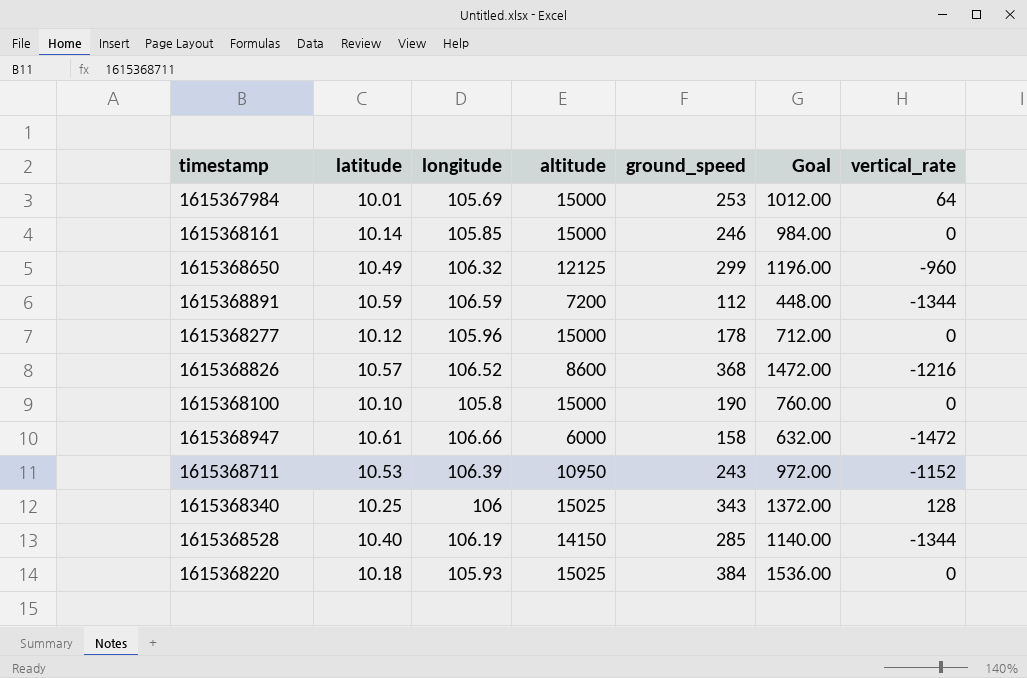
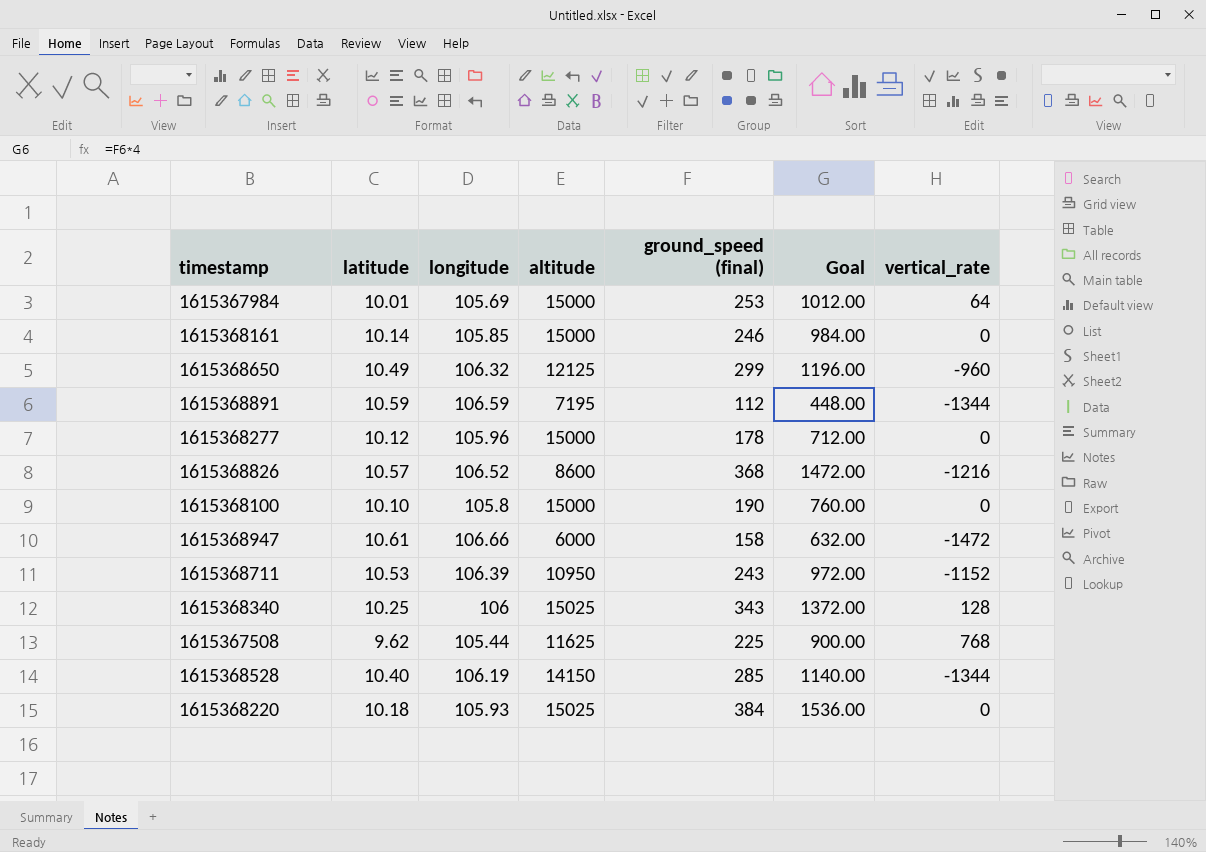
column name: ground_speed -> ground_speed (final)
1615368891 | altitude: 7200 -> 7195
row 1615367508: none -> 9.62 | 105.44 | 11625 | 225 | 900.00 | 768

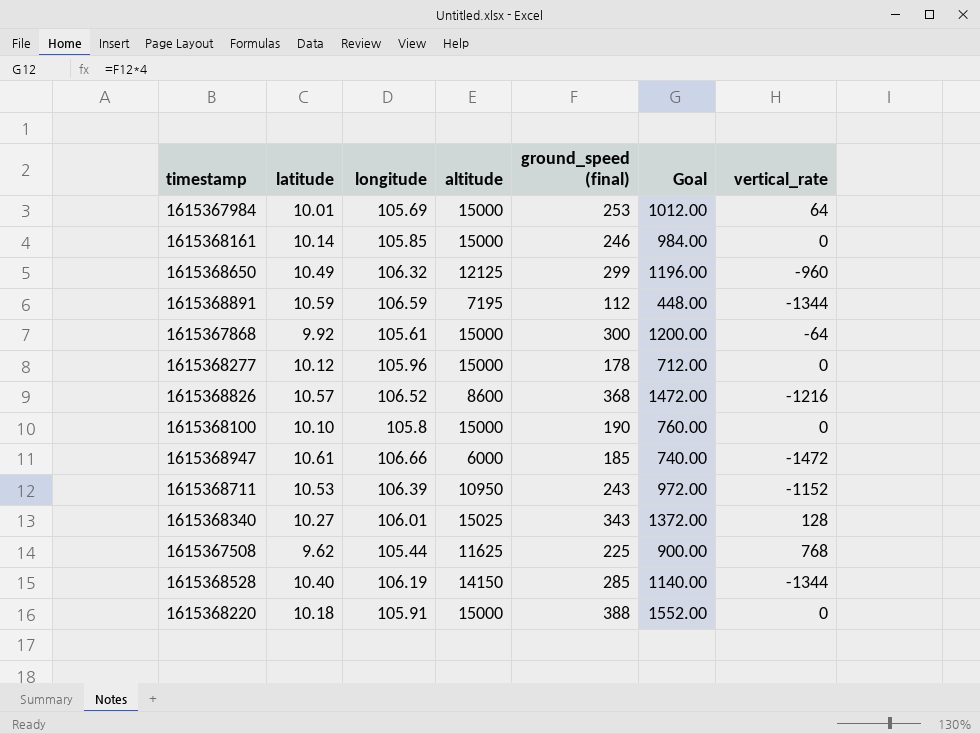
row 1615367868: none -> 9.92 | 105.61 | 15000 | 300 | 1200.00 | -64
1615368947 | ground_speed (final): 158 -> 185
1615368947 | Goal: 632.00 -> 740.00
1615368340 | latitude: 10.25 -> 10.27
1615368340 | longitude: 106 -> 106.01
1615368220 | longitude: 105.93 -> 105.91
1615368220 | altitude: 15025 -> 15000
1615368220 | ground_speed (final): 384 -> 388
1615368220 | Goal: 1536.00 -> 1552.00

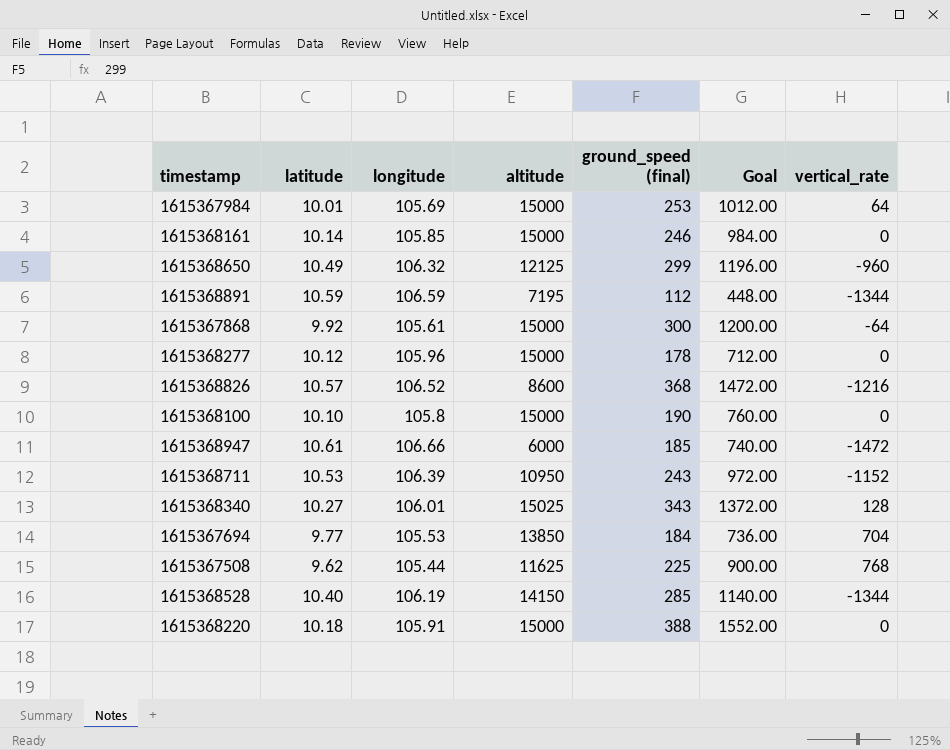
row 1615367694: none -> 9.77 | 105.53 | 13850 | 184 | 736.00 | 704

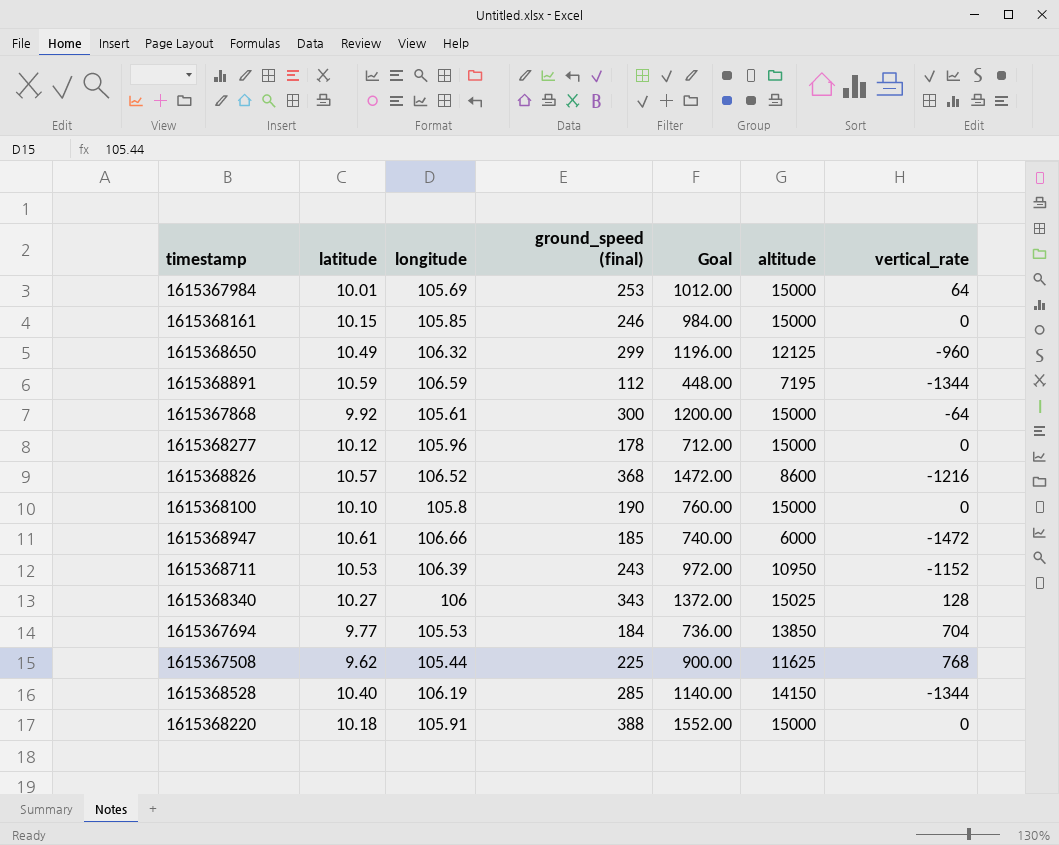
column altitude | position: 4 -> 6
1615368161 | latitude: 10.14 -> 10.15
1615368340 | longitude: 106.01 -> 106

